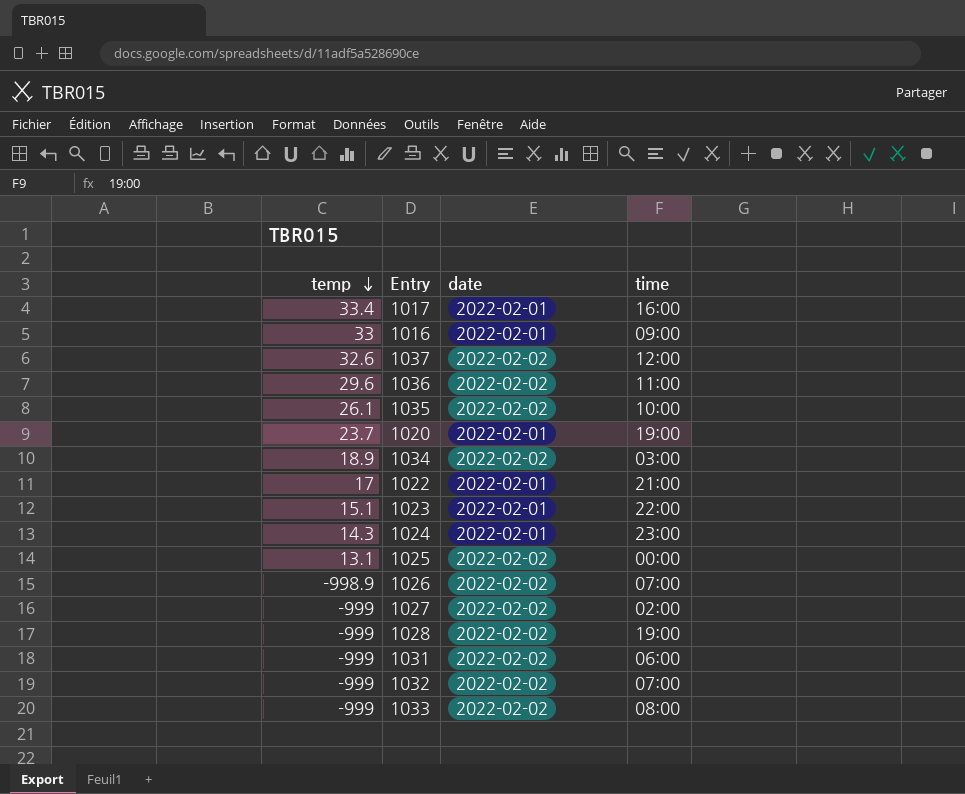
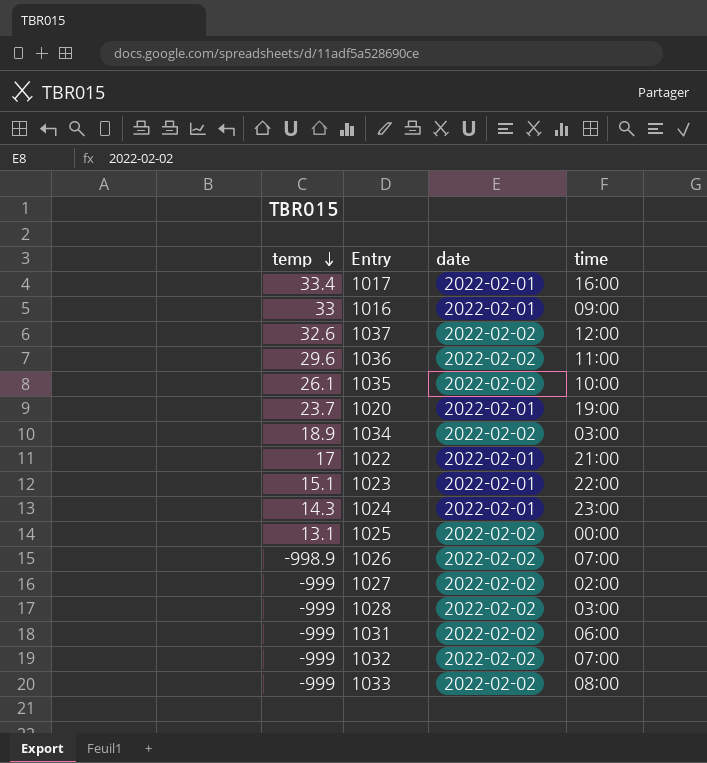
1028 | time: 19:00 -> 03:00

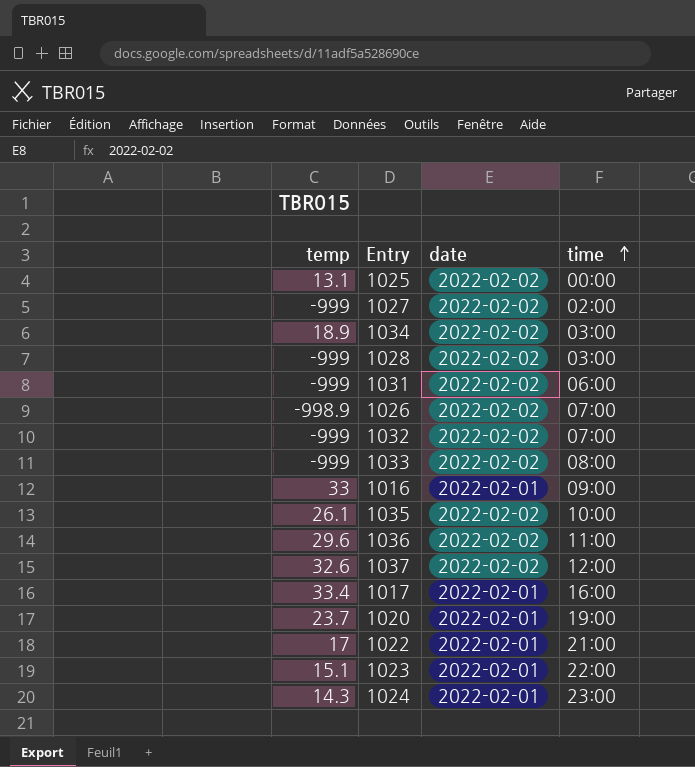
row order: temp descending -> time ascending

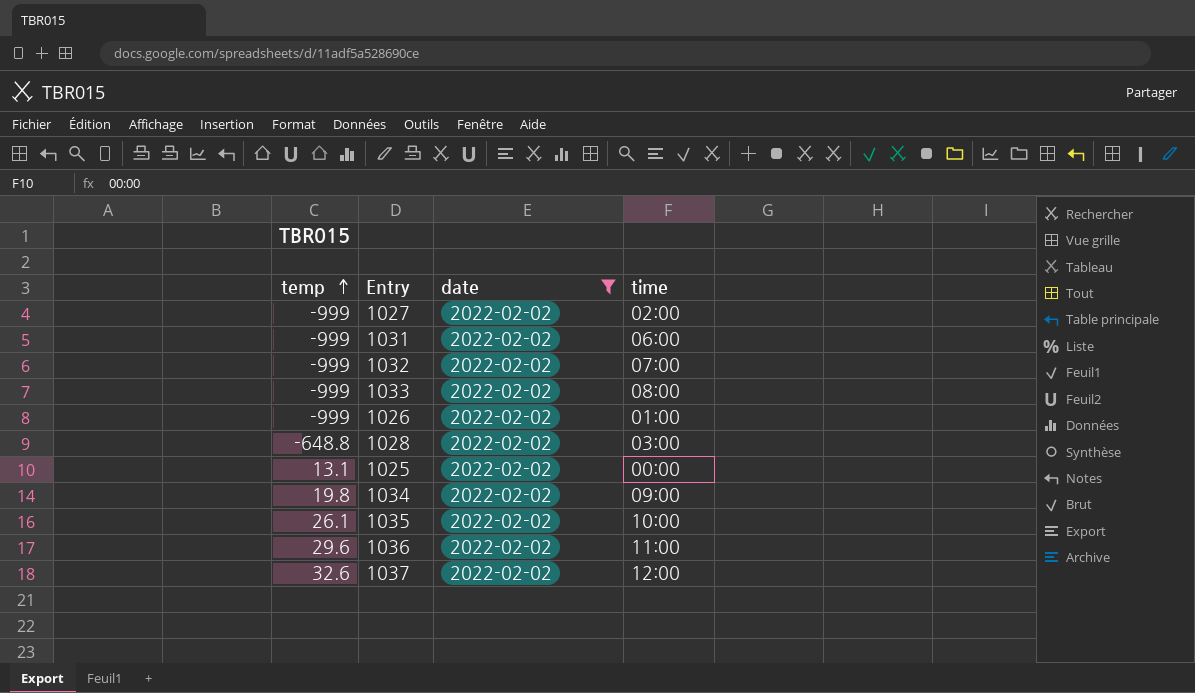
filter: none -> date = 2022-02-02
row order: time ascending -> temp ascending
1026 | temp: -998.9 -> -999
1026 | time: 07:00 -> 01:00
1028 | temp: -999 -> -648.8
1034 | temp: 18.9 -> 19.8
1034 | time: 03:00 -> 09:00

